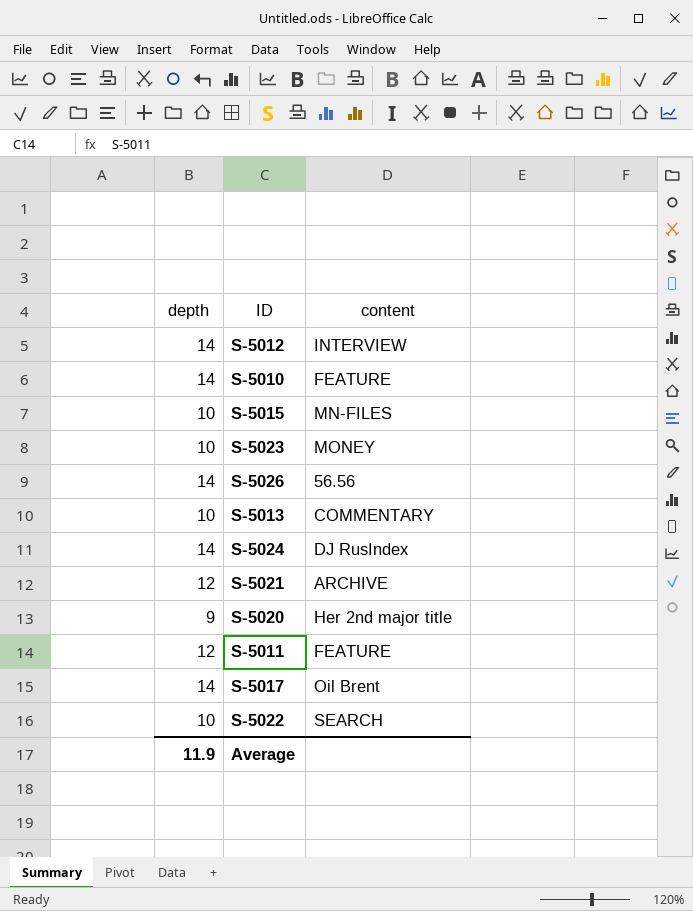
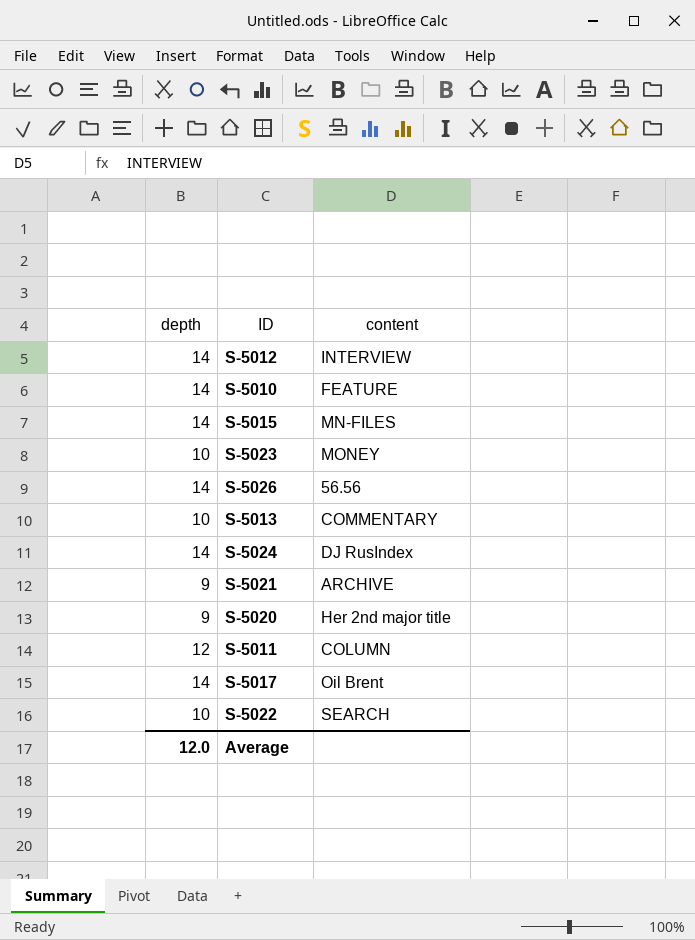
S-5015 | depth: 10 -> 14
S-5021 | depth: 12 -> 9
S-5011 | content: FEATURE -> COLUMN
Average | depth: 11.9 -> 12.0

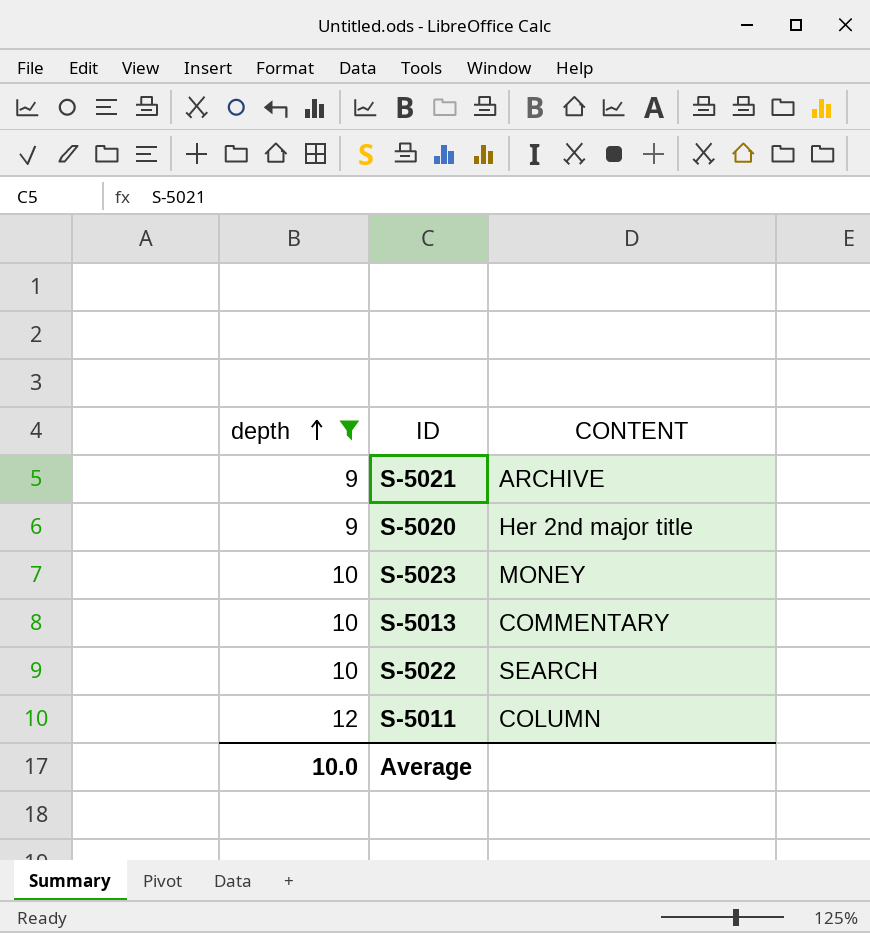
filter: none -> depth != 14
row order: none -> depth ascending
column name: content -> CONTENT
Average | depth: 12.0 -> 10.0

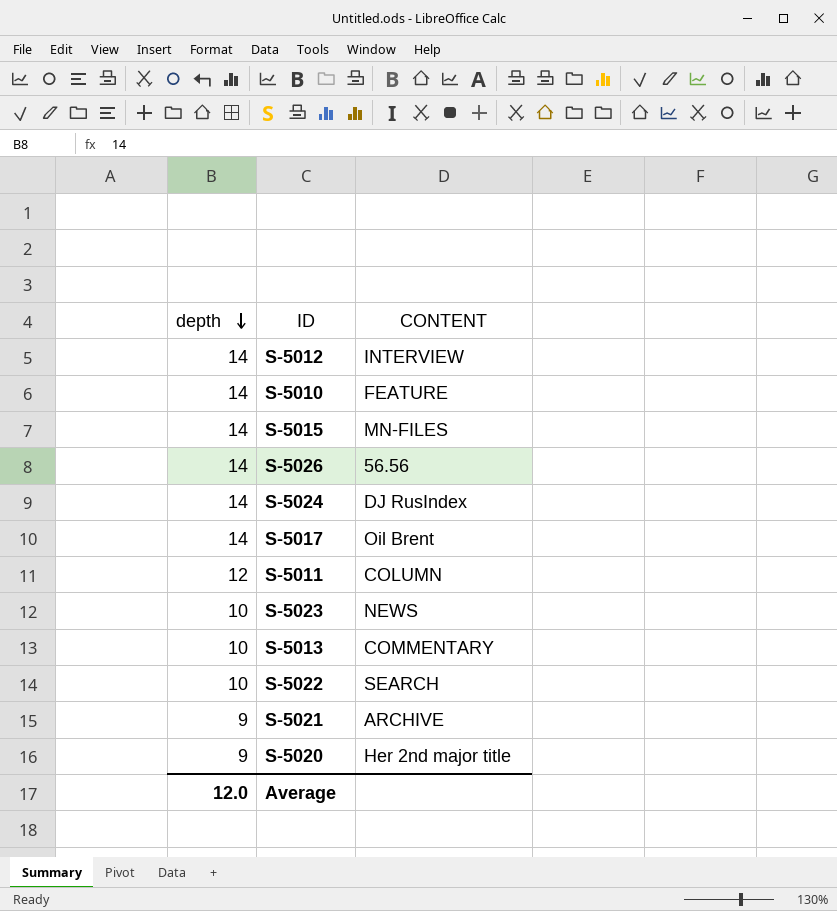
filter: depth != 14 -> none
row order: depth ascending -> depth descending
S-5023 | CONTENT: MONEY -> NEWS
Average | depth: 10.0 -> 12.0

